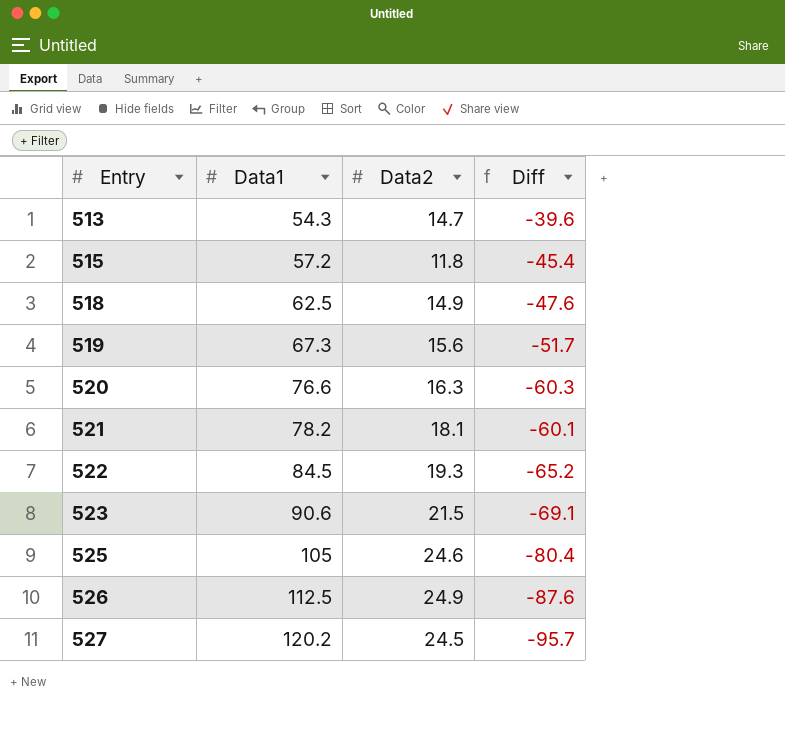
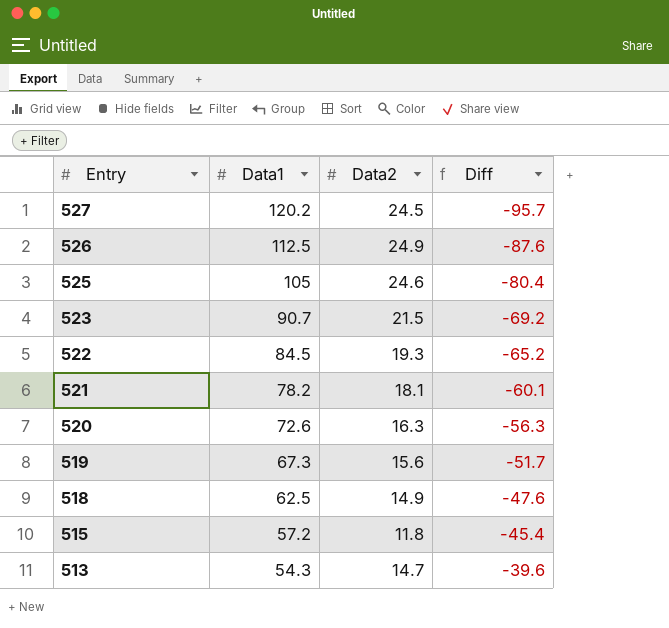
row order: Entry ascending -> Entry descending
523 | Data1: 90.6 -> 90.7
523 | Diff: -69.1 -> -69.2
520 | Data1: 76.6 -> 72.6
520 | Diff: -60.3 -> -56.3

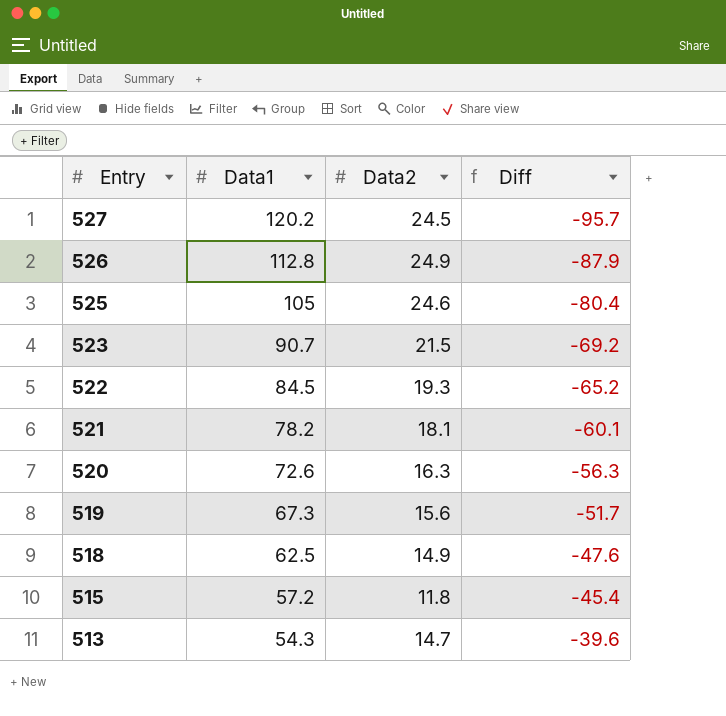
526 | Data1: 112.5 -> 112.8
526 | Diff: -87.6 -> -87.9

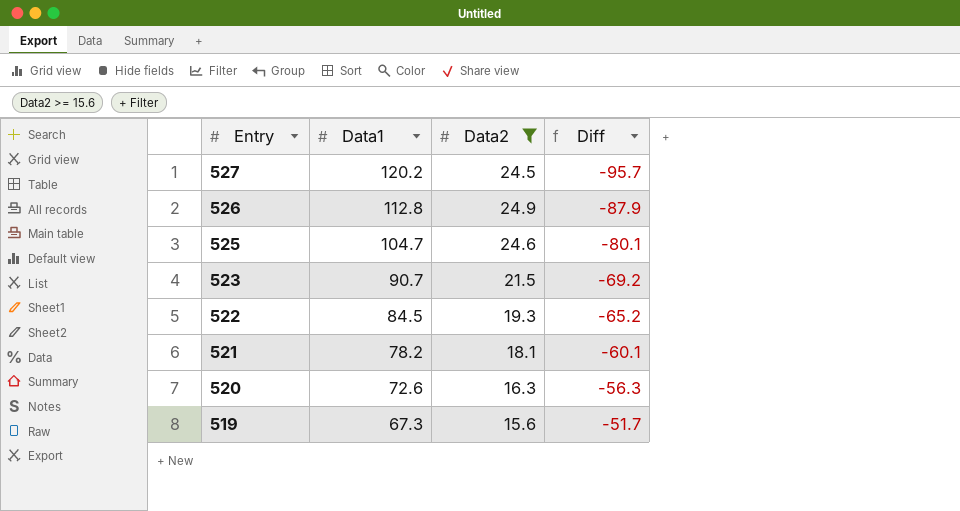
filter: none -> Data2 >= 15.6
525 | Data1: 105 -> 104.7
525 | Diff: -80.4 -> -80.1

